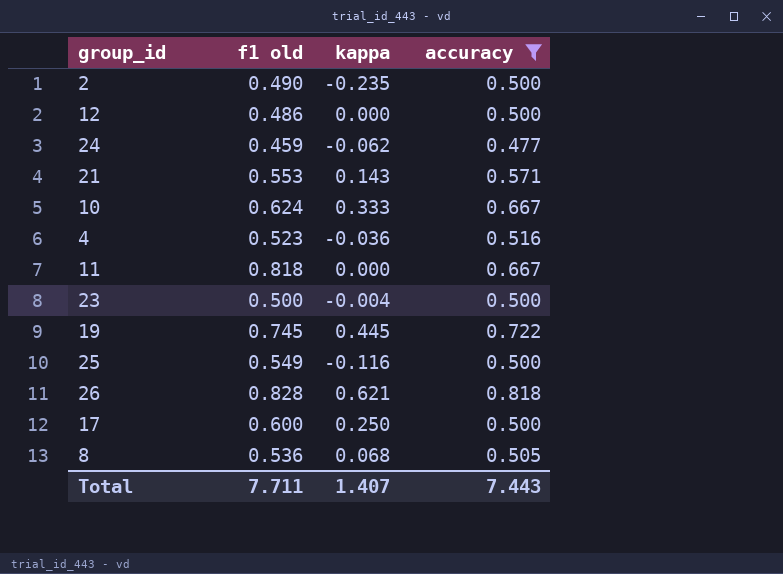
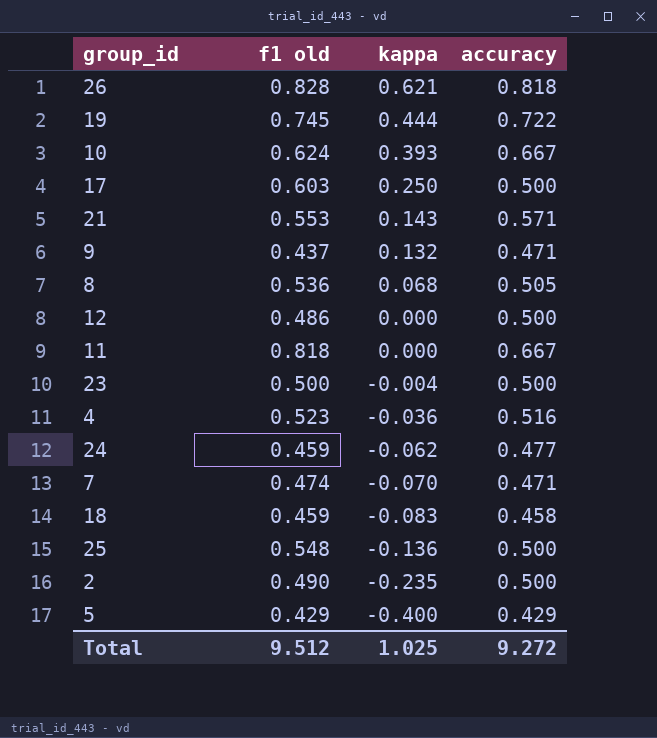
filter: accuracy >= 0.477 -> none
row order: none -> kappa descending
19 | kappa: 0.445 -> 0.444
10 | kappa: 0.333 -> 0.393
17 | f1 old: 0.600 -> 0.603
25 | f1 old: 0.549 -> 0.548
25 | kappa: -0.116 -> -0.136
Total | f1 old: 7.711 -> 9.512
Total | kappa: 1.407 -> 1.025
Total | accuracy: 7.443 -> 9.272

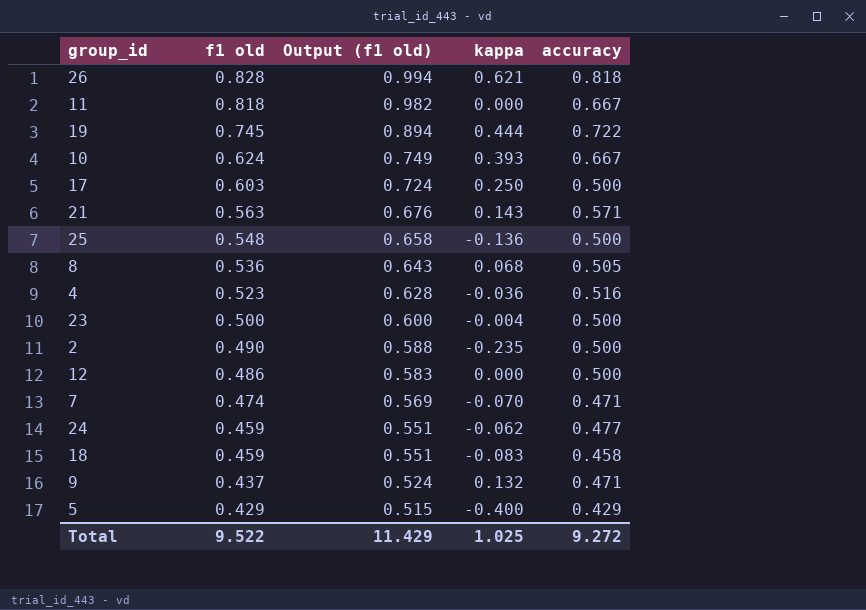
row order: kappa descending -> f1 old descending
column Output (f1 old) | formula: none -> [f1 old] * 1.2
21 | f1 old: 0.553 -> 0.563
Total | f1 old: 9.512 -> 9.522

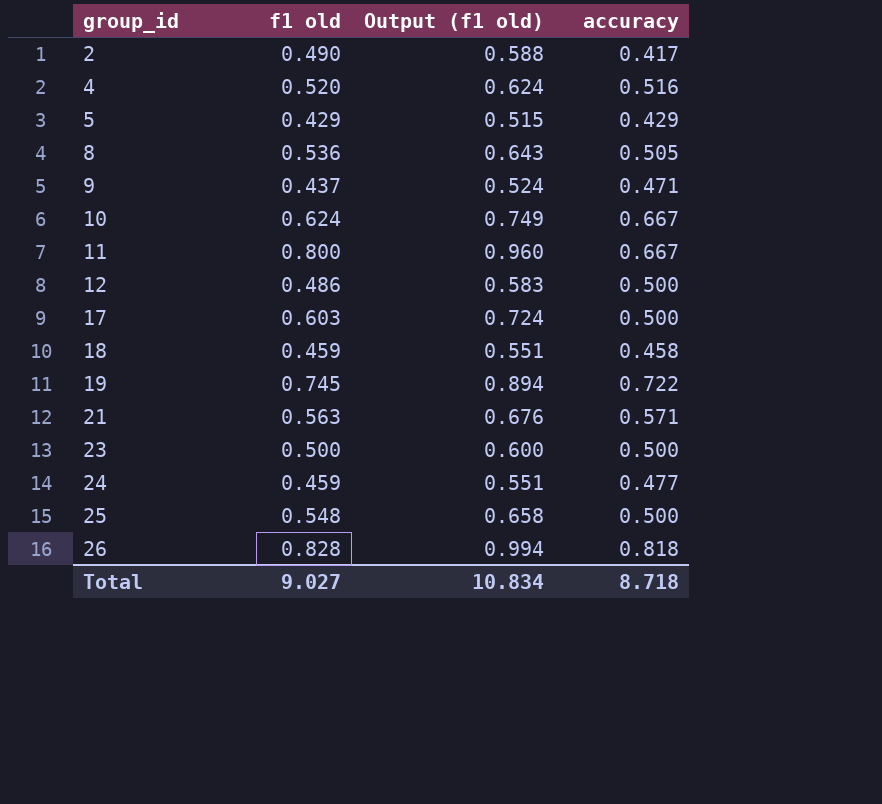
row order: f1 old descending -> group_id ascending
column kappa | position: 4 -> none
row 7: 0.474 | 0.569 | -0.070 | 0.471 -> none
2 | accuracy: 0.500 -> 0.417
4 | f1 old: 0.523 -> 0.520
4 | Output (f1 old): 0.628 -> 0.624
11 | f1 old: 0.818 -> 0.800
11 | Output (f1 old): 0.982 -> 0.960
Total | f1 old: 9.522 -> 9.027
Total | Output (f1 old): 11.429 -> 10.834
Total | accuracy: 9.272 -> 8.718

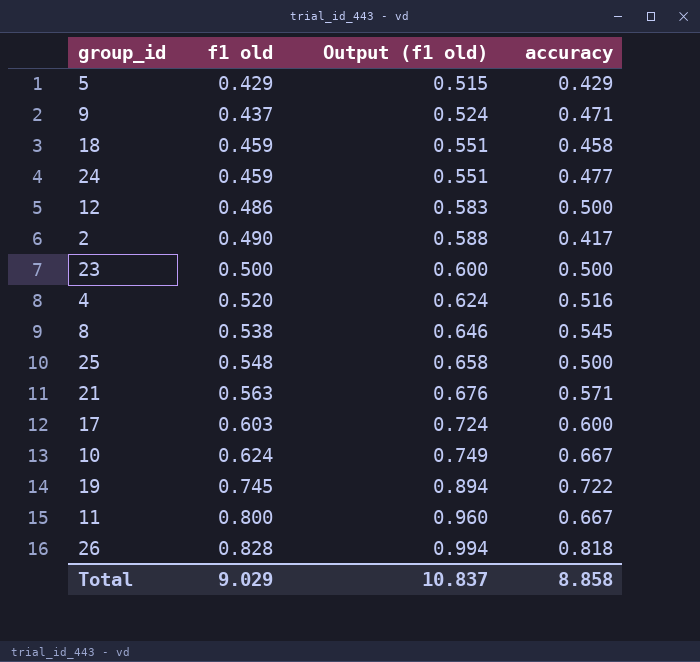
row order: group_id ascending -> f1 old ascending
8 | f1 old: 0.536 -> 0.538
8 | Output (f1 old): 0.643 -> 0.646
8 | accuracy: 0.505 -> 0.545
17 | accuracy: 0.500 -> 0.600
Total | f1 old: 9.027 -> 9.029
Total | Output (f1 old): 10.834 -> 10.837
Total | accuracy: 8.718 -> 8.858

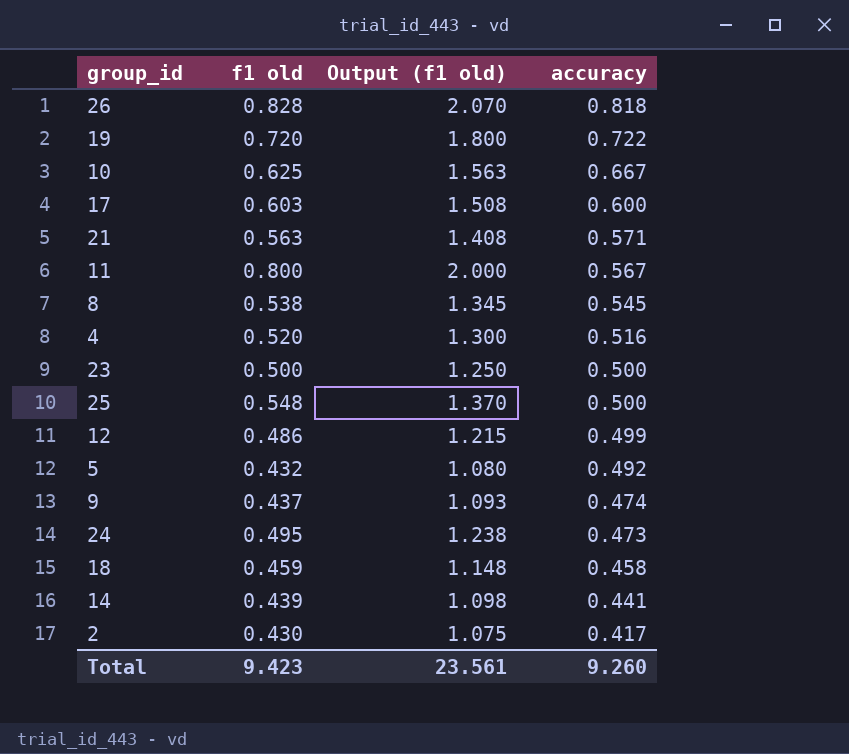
row order: f1 old ascending -> accuracy descending
column Output (f1 old) | formula: [f1 old] * 1.2 -> [f1 old] * 2.5
19 | f1 old: 0.745 -> 0.720
10 | f1 old: 0.624 -> 0.625
11 | accuracy: 0.667 -> 0.567
12 | accuracy: 0.500 -> 0.499
5 | f1 old: 0.429 -> 0.432
5 | accuracy: 0.429 -> 0.492
9 | accuracy: 0.471 -> 0.474
24 | f1 old: 0.459 -> 0.495
24 | accuracy: 0.477 -> 0.473
row 14: none -> 0.439 | 1.098 | 0.441
2 | f1 old: 0.490 -> 0.430
Total | f1 old: 9.029 -> 9.423
Total | Output (f1 old): 10.837 -> 23.561
Total | accuracy: 8.858 -> 9.260

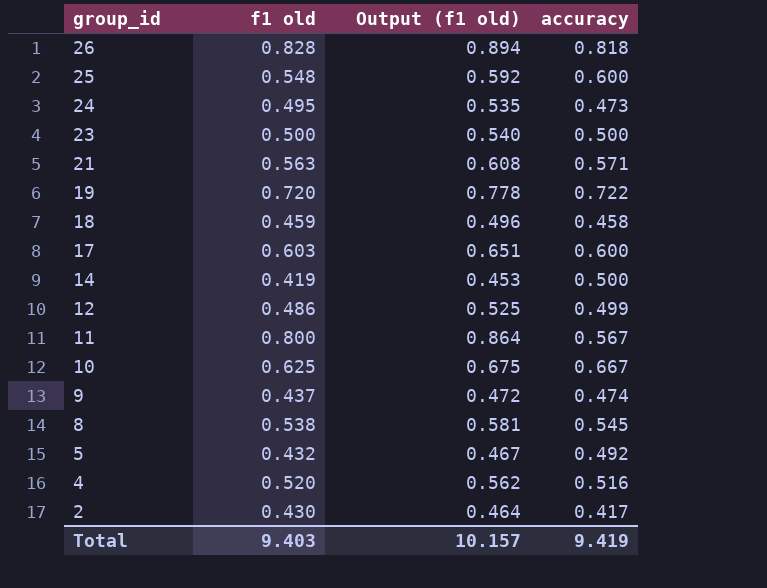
row order: accuracy descending -> group_id descending
column Output (f1 old) | formula: [f1 old] * 2.5 -> [f1 old] * 1.08
25 | accuracy: 0.500 -> 0.600
14 | f1 old: 0.439 -> 0.419
14 | accuracy: 0.441 -> 0.500
Total | f1 old: 9.423 -> 9.403
Total | Output (f1 old): 23.561 -> 10.157
Total | accuracy: 9.260 -> 9.419

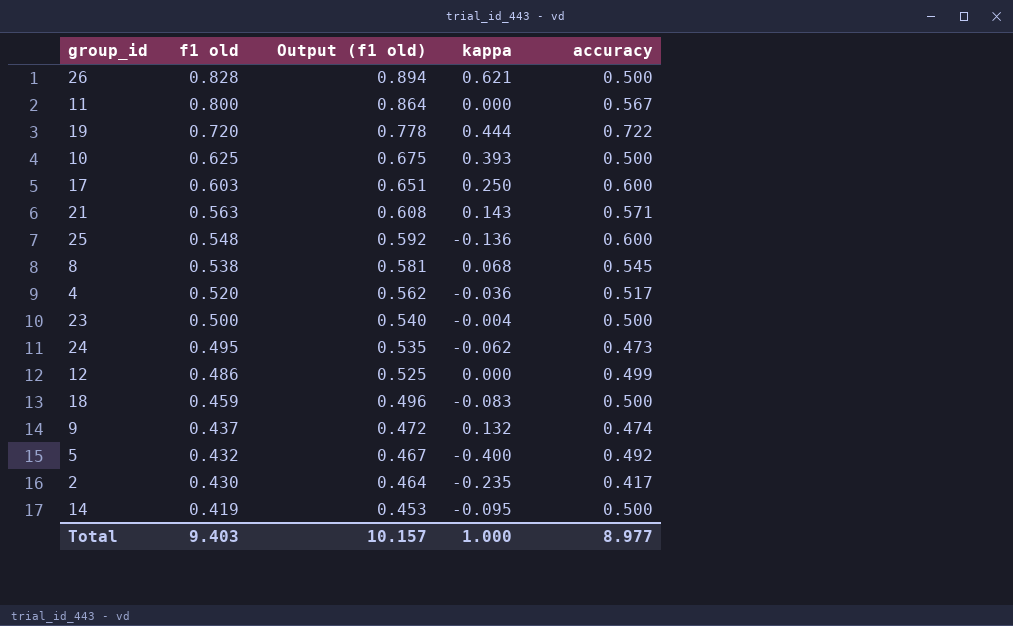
row order: group_id descending -> f1 old descending
column kappa | position: none -> 4
26 | accuracy: 0.818 -> 0.500
10 | accuracy: 0.667 -> 0.500
4 | accuracy: 0.516 -> 0.517
18 | accuracy: 0.458 -> 0.500
Total | accuracy: 9.419 -> 8.977

